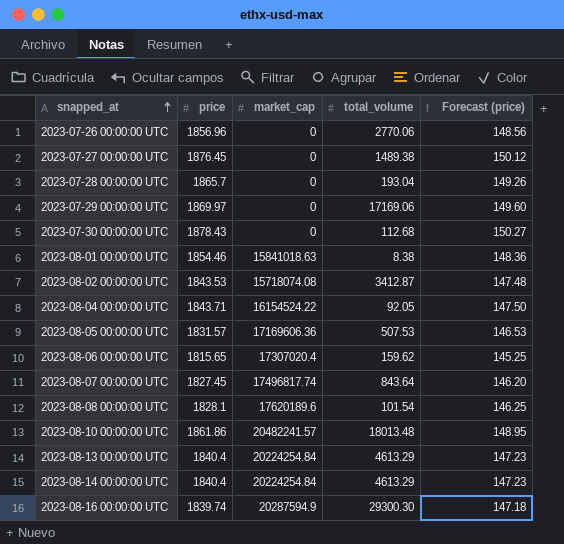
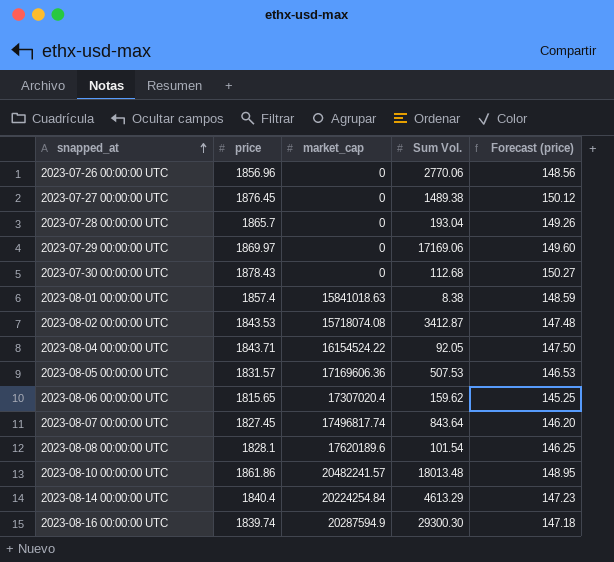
column name: total_volume -> Sum Vol.
row 2023-08-13 00:00:00 UTC: 1840.4 | 20224254.84 | 4613.29 | 147.23 -> none
2023-08-01 00:00:00 UTC | price: 1854.46 -> 1857.4
2023-08-01 00:00:00 UTC | Forecast (price): 148.36 -> 148.59

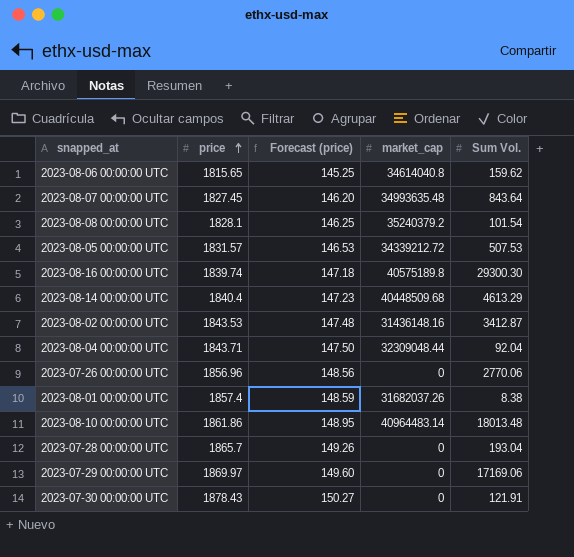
row order: snapped_at ascending -> price ascending
column Forecast (price) | position: 5 -> 3
row 2023-07-27 00:00:00 UTC: 1876.45 | 0 | 1489.38 | 150.12 -> none
2023-08-06 00:00:00 UTC | market_cap: 17307020.4 -> 34614040.8
2023-08-07 00:00:00 UTC | market_cap: 17496817.74 -> 34993635.48
2023-08-08 00:00:00 UTC | market_cap: 17620189.6 -> 35240379.2
2023-08-05 00:00:00 UTC | market_cap: 17169606.36 -> 34339212.72
2023-08-16 00:00:00 UTC | market_cap: 20287594.9 -> 40575189.8
2023-08-14 00:00:00 UTC | market_cap: 20224254.84 -> 40448509.68
2023-08-02 00:00:00 UTC | market_cap: 15718074.08 -> 31436148.16
2023-08-04 00:00:00 UTC | market_cap: 16154524.22 -> 32309048.44
2023-08-04 00:00:00 UTC | Sum Vol.: 92.05 -> 92.04
2023-08-01 00:00:00 UTC | market_cap: 15841018.63 -> 31682037.26
2023-08-10 00:00:00 UTC | market_cap: 20482241.57 -> 40964483.14
2023-07-30 00:00:00 UTC | Sum Vol.: 112.68 -> 121.91

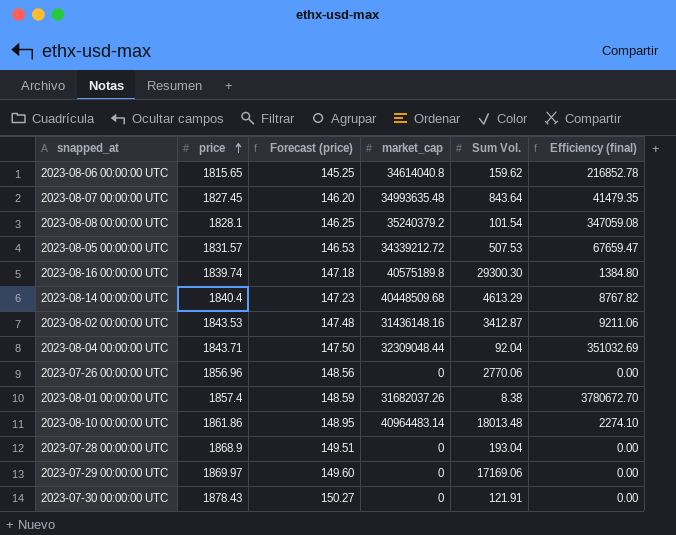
column Efficiency (final) | formula: none -> [market_cap] / [Sum Vol.]
2023-07-28 00:00:00 UTC | price: 1865.7 -> 1868.9
2023-07-28 00:00:00 UTC | Forecast (price): 149.26 -> 149.51

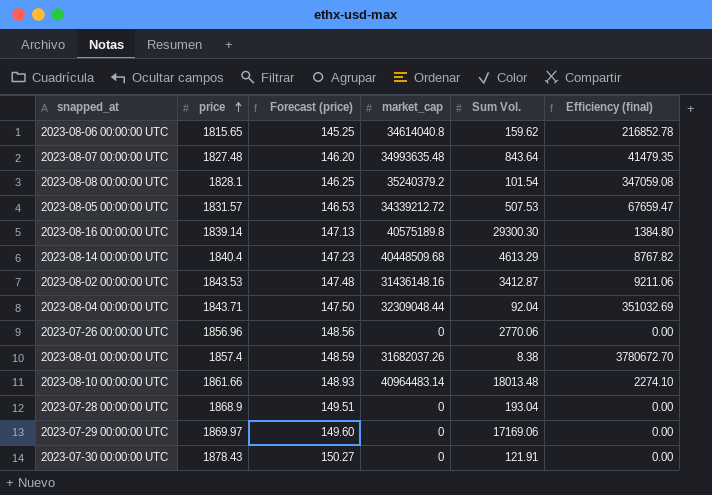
2023-08-07 00:00:00 UTC | price: 1827.45 -> 1827.48
2023-08-16 00:00:00 UTC | price: 1839.74 -> 1839.14
2023-08-16 00:00:00 UTC | Forecast (price): 147.18 -> 147.13
2023-08-10 00:00:00 UTC | price: 1861.86 -> 1861.66
2023-08-10 00:00:00 UTC | Forecast (price): 148.95 -> 148.93

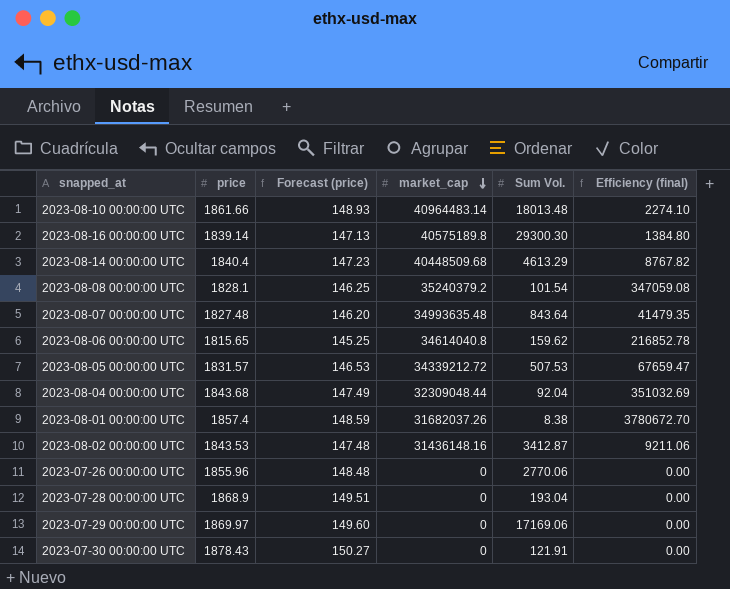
row order: price ascending -> market_cap descending
2023-08-04 00:00:00 UTC | price: 1843.71 -> 1843.68
2023-08-04 00:00:00 UTC | Forecast (price): 147.50 -> 147.49
2023-07-26 00:00:00 UTC | price: 1856.96 -> 1855.96
2023-07-26 00:00:00 UTC | Forecast (price): 148.56 -> 148.48

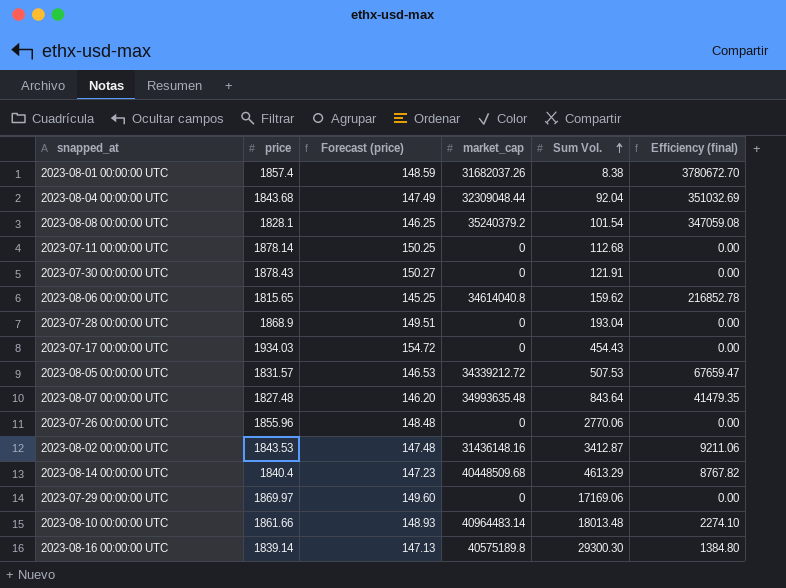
row order: market_cap descending -> Sum Vol. ascending
row 2023-07-11 00:00:00 UTC: none -> 1878.14 | 150.25 | 0 | 112.68 | 0.00
row 2023-07-17 00:00:00 UTC: none -> 1934.03 | 154.72 | 0 | 454.43 | 0.00

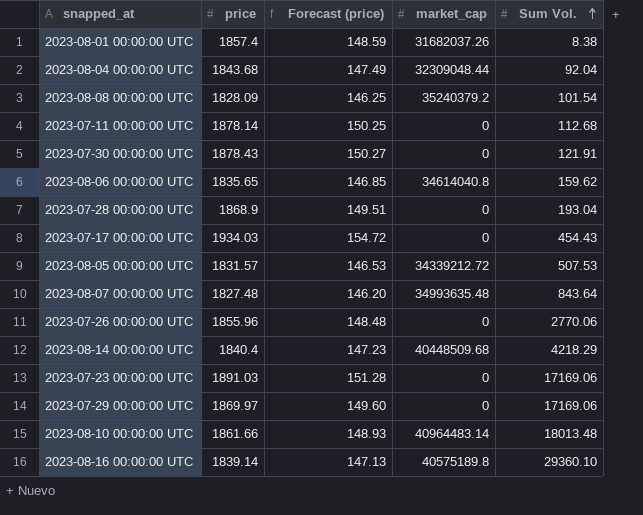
column Efficiency (final) | formula: [market_cap] / [Sum Vol.] -> none
row 2023-08-02 00:00:00 UTC: 1843.53 | 147.48 | 31436148.16 | 3412.87 | 9211.06 -> none
2023-08-08 00:00:00 UTC | price: 1828.1 -> 1828.09
2023-08-06 00:00:00 UTC | price: 1815.65 -> 1835.65
2023-08-06 00:00:00 UTC | Forecast (price): 145.25 -> 146.85
2023-08-14 00:00:00 UTC | Sum Vol.: 4613.29 -> 4218.29
row 2023-07-23 00:00:00 UTC: none -> 1891.03 | 151.28 | 0 | 17169.06
2023-08-16 00:00:00 UTC | Sum Vol.: 29300.30 -> 29360.10

